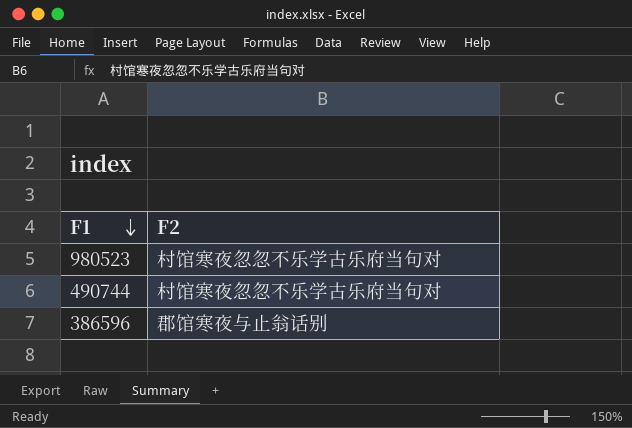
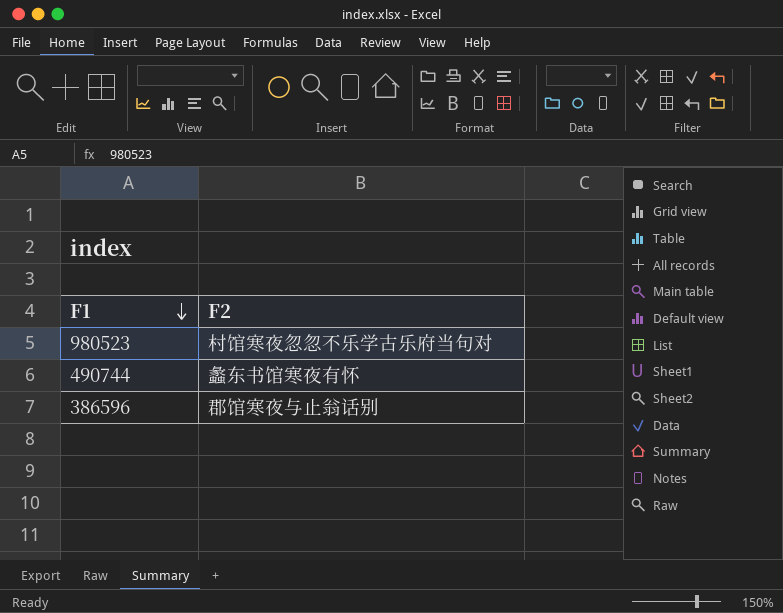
490744 | F2: 村馆寒夜忽忽不乐学古乐府当句对 -> 蠡东书馆寒夜有怀

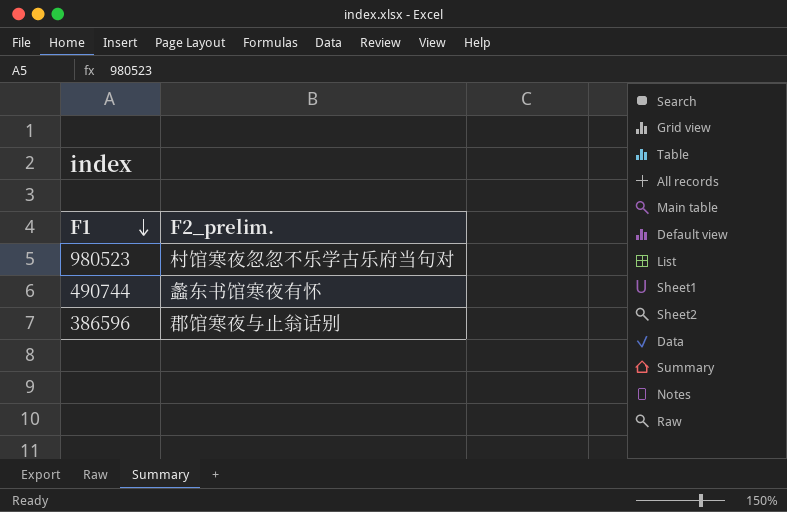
column name: F2 -> F2_prelim.

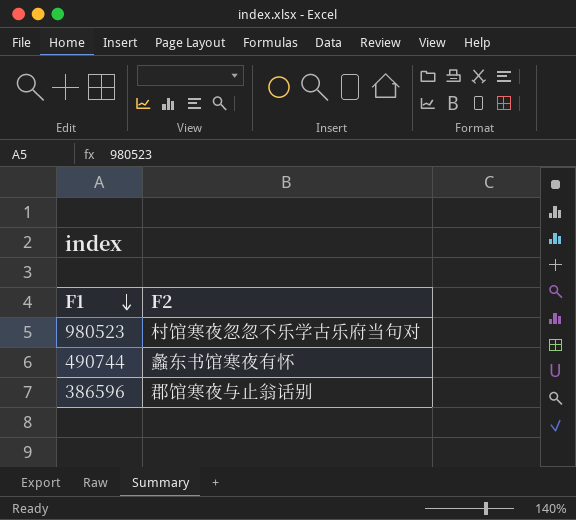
column name: F2_prelim. -> F2

